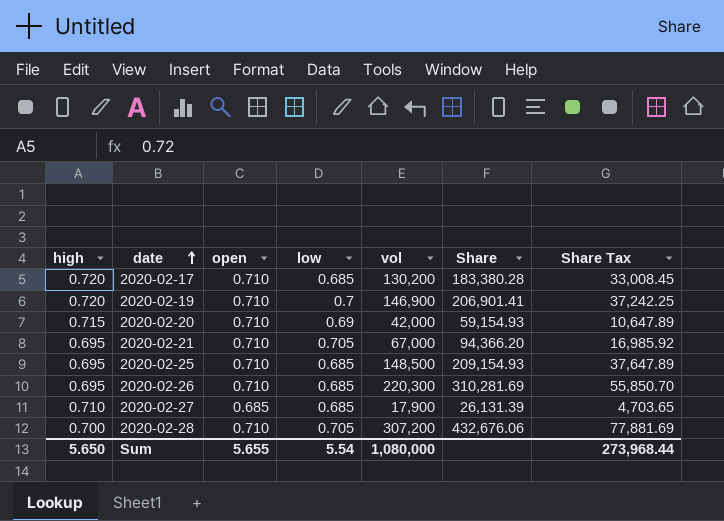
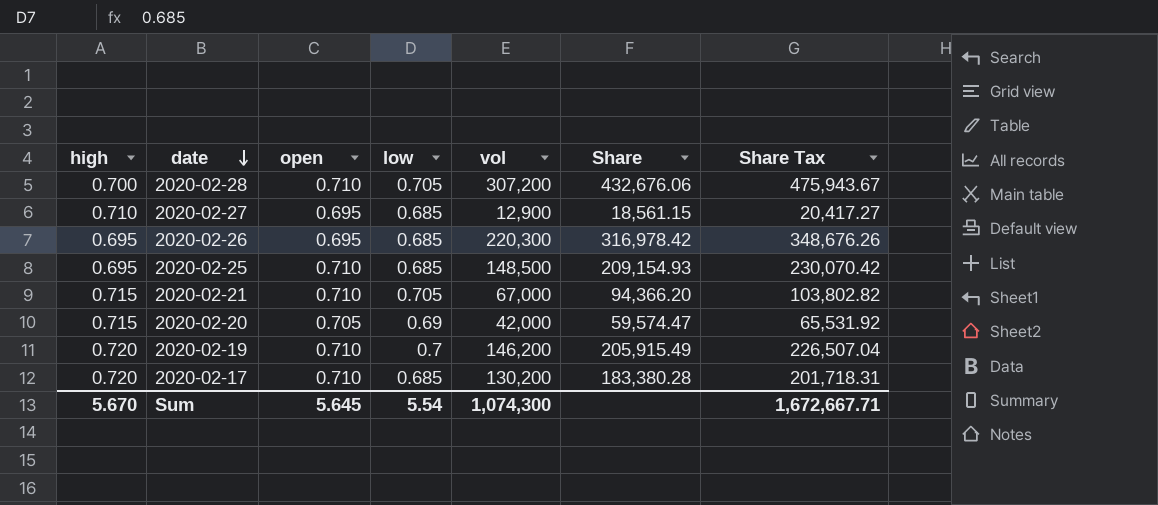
row order: date ascending -> date descending
column Share Tax | formula: [Share] * 0.18 -> [Share] * 1.1
2020-02-27 | open: 0.685 -> 0.695
2020-02-27 | vol: 17,900 -> 12,900
2020-02-27 | Share: 26,131.39 -> 18,561.15
2020-02-26 | open: 0.710 -> 0.695
2020-02-26 | Share: 310,281.69 -> 316,978.42
2020-02-21 | high: 0.695 -> 0.715
2020-02-20 | open: 0.710 -> 0.705
2020-02-20 | Share: 59,154.93 -> 59,574.47
2020-02-19 | vol: 146,900 -> 146,200
2020-02-19 | Share: 206,901.41 -> 205,915.49
Sum | high: 5.650 -> 5.670
Sum | open: 5.655 -> 5.645
Sum | vol: 1,080,000 -> 1,074,300
Sum | Share Tax: 273,968.44 -> 1,672,667.71

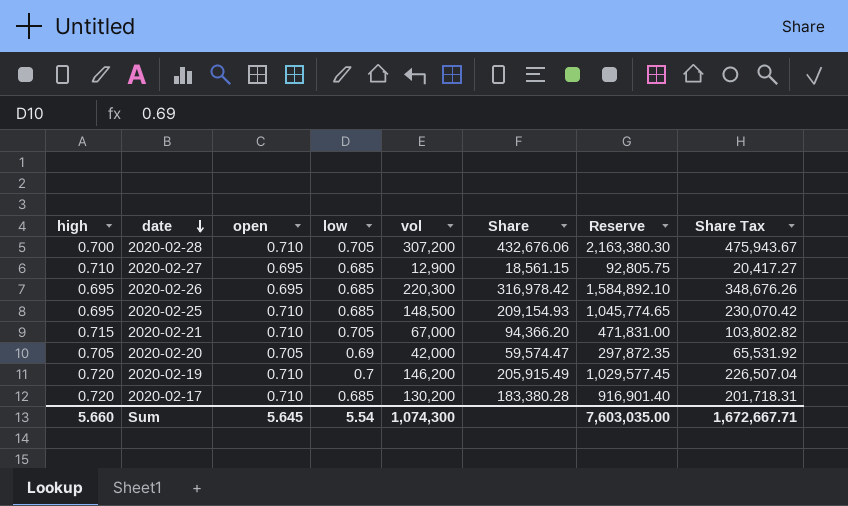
column Reserve | formula: none -> [Share] * 5
2020-02-20 | high: 0.715 -> 0.705
Sum | high: 5.670 -> 5.660

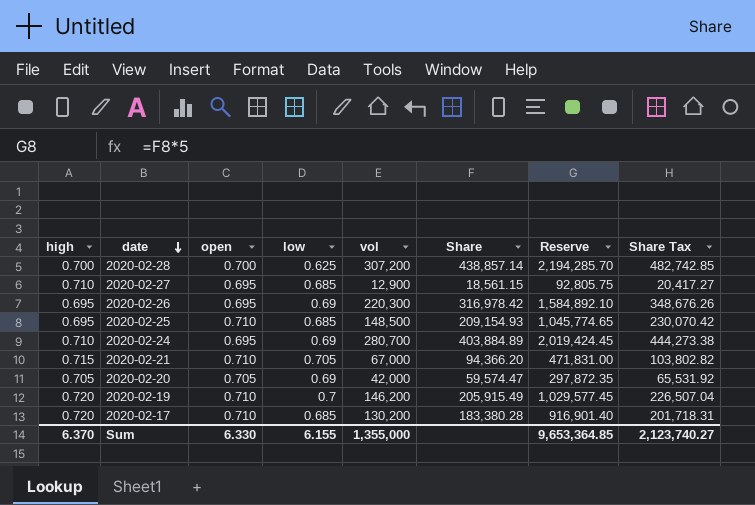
2020-02-28 | open: 0.710 -> 0.700
2020-02-28 | low: 0.705 -> 0.625
2020-02-28 | Share: 432,676.06 -> 438,857.14
2020-02-28 | Reserve: 2,163,380.30 -> 2,194,285.70
2020-02-28 | Share Tax: 475,943.67 -> 482,742.85
2020-02-26 | low: 0.685 -> 0.69
row 2020-02-24: none -> 0.710 | 0.695 | 0.69 | 280,700 | 403,884.89 | 2,019,424.45 | 444,273.38
Sum | high: 5.660 -> 6.370
Sum | open: 5.645 -> 6.330
Sum | low: 5.54 -> 6.155
Sum | vol: 1,074,300 -> 1,355,000
Sum | Reserve: 7,603,035.00 -> 9,653,364.85
Sum | Share Tax: 1,672,667.71 -> 2,123,740.27

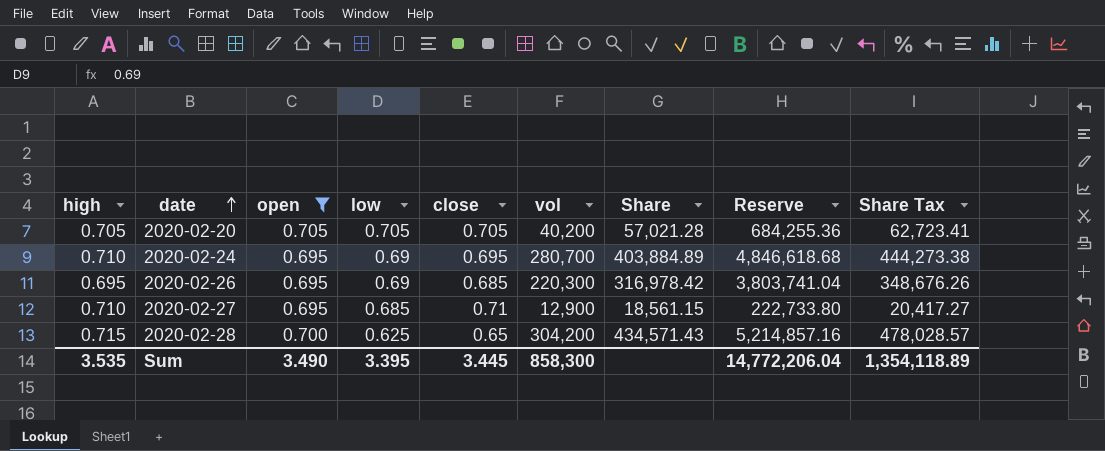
filter: none -> open != 0.710
row order: date descending -> date ascending
column close | position: none -> 5
column Reserve | formula: [Share] * 5 -> [Share] * 12
2020-02-20 | low: 0.69 -> 0.705
2020-02-20 | vol: 42,000 -> 40,200
2020-02-20 | Share: 59,574.47 -> 57,021.28
2020-02-20 | Share Tax: 65,531.92 -> 62,723.41
2020-02-28 | high: 0.700 -> 0.715
2020-02-28 | vol: 307,200 -> 304,200
2020-02-28 | Share: 438,857.14 -> 434,571.43
2020-02-28 | Share Tax: 482,742.85 -> 478,028.57
Sum | high: 6.370 -> 3.535
Sum | open: 6.330 -> 3.490
Sum | low: 6.155 -> 3.395
Sum | vol: 1,355,000 -> 858,300
Sum | Reserve: 9,653,364.85 -> 14,772,206.04
Sum | Share Tax: 2,123,740.27 -> 1,354,118.89

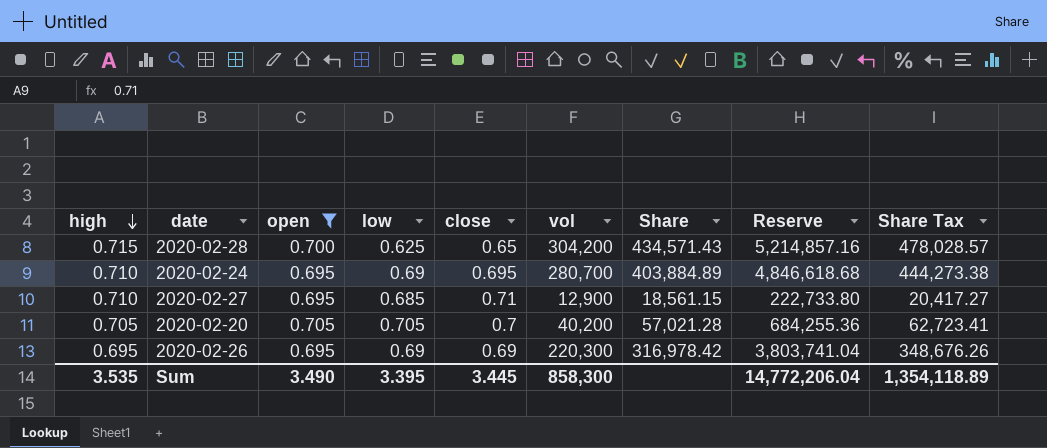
row order: date ascending -> high descending
2020-02-20 | close: 0.705 -> 0.7
2020-02-26 | close: 0.685 -> 0.69

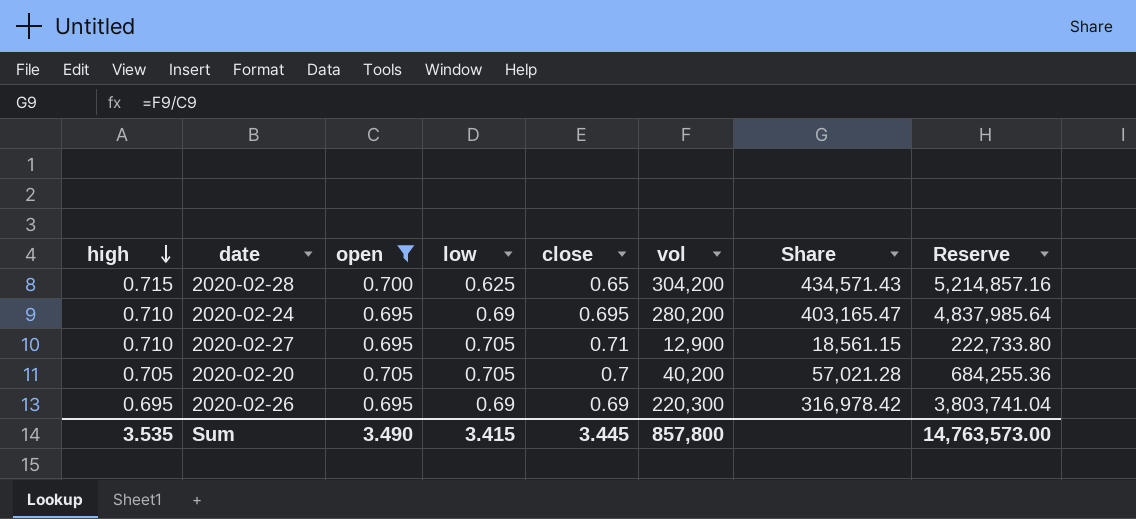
column Share Tax | formula: [Share] * 1.1 -> none
2020-02-24 | vol: 280,700 -> 280,200
2020-02-24 | Share: 403,884.89 -> 403,165.47
2020-02-24 | Reserve: 4,846,618.68 -> 4,837,985.64
2020-02-27 | low: 0.685 -> 0.705
Sum | low: 3.395 -> 3.415
Sum | vol: 858,300 -> 857,800
Sum | Reserve: 14,772,206.04 -> 14,763,573.00

